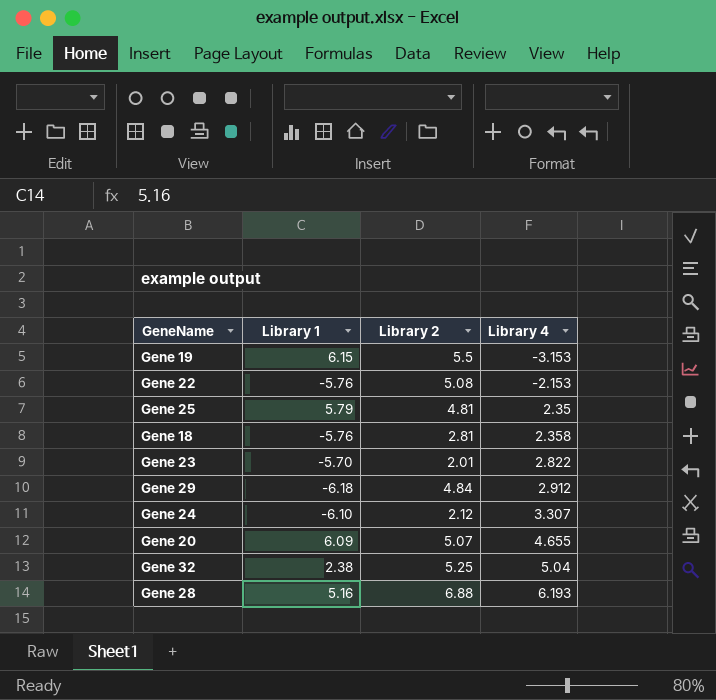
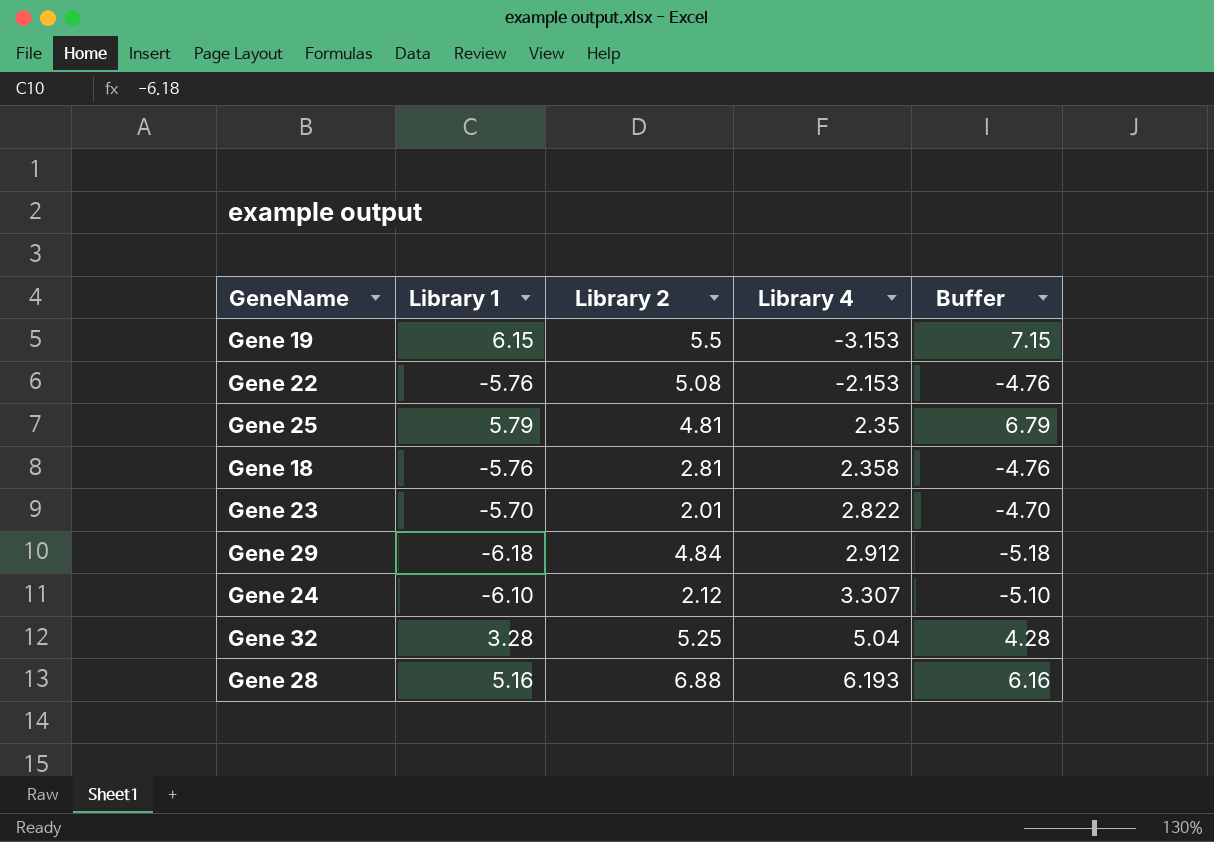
column Buffer | formula: none -> [Library 1] + 1
row Gene 20: 6.09 | 5.07 | 4.655 -> none
Gene 32 | Library 1: 2.38 -> 3.28

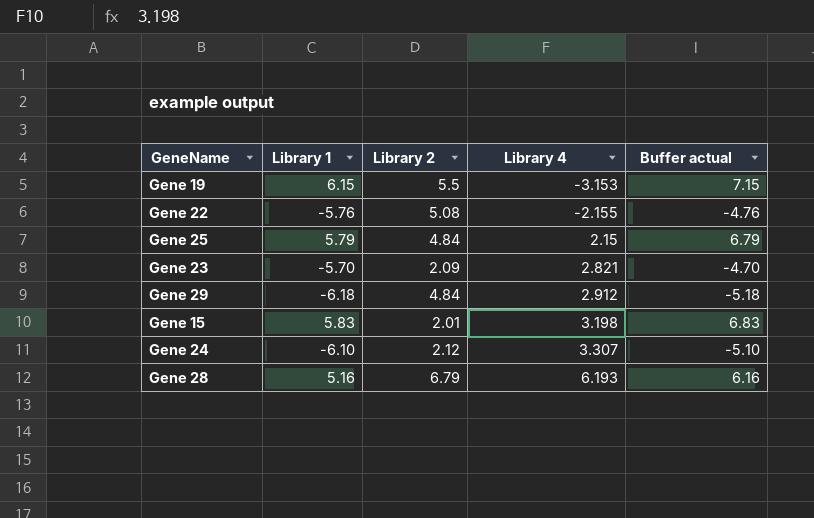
column name: Buffer -> Buffer actual
row Gene 18: -5.76 | 2.81 | 2.358 | -4.76 -> none
row Gene 32: 3.28 | 5.25 | 5.04 | 4.28 -> none
Gene 22 | Library 4: -2.153 -> -2.155
Gene 25 | Library 2: 4.81 -> 4.84
Gene 25 | Library 4: 2.35 -> 2.15
Gene 23 | Library 2: 2.01 -> 2.09
Gene 23 | Library 4: 2.822 -> 2.821
row Gene 15: none -> 5.83 | 2.01 | 3.198 | 6.83
Gene 28 | Library 2: 6.88 -> 6.79

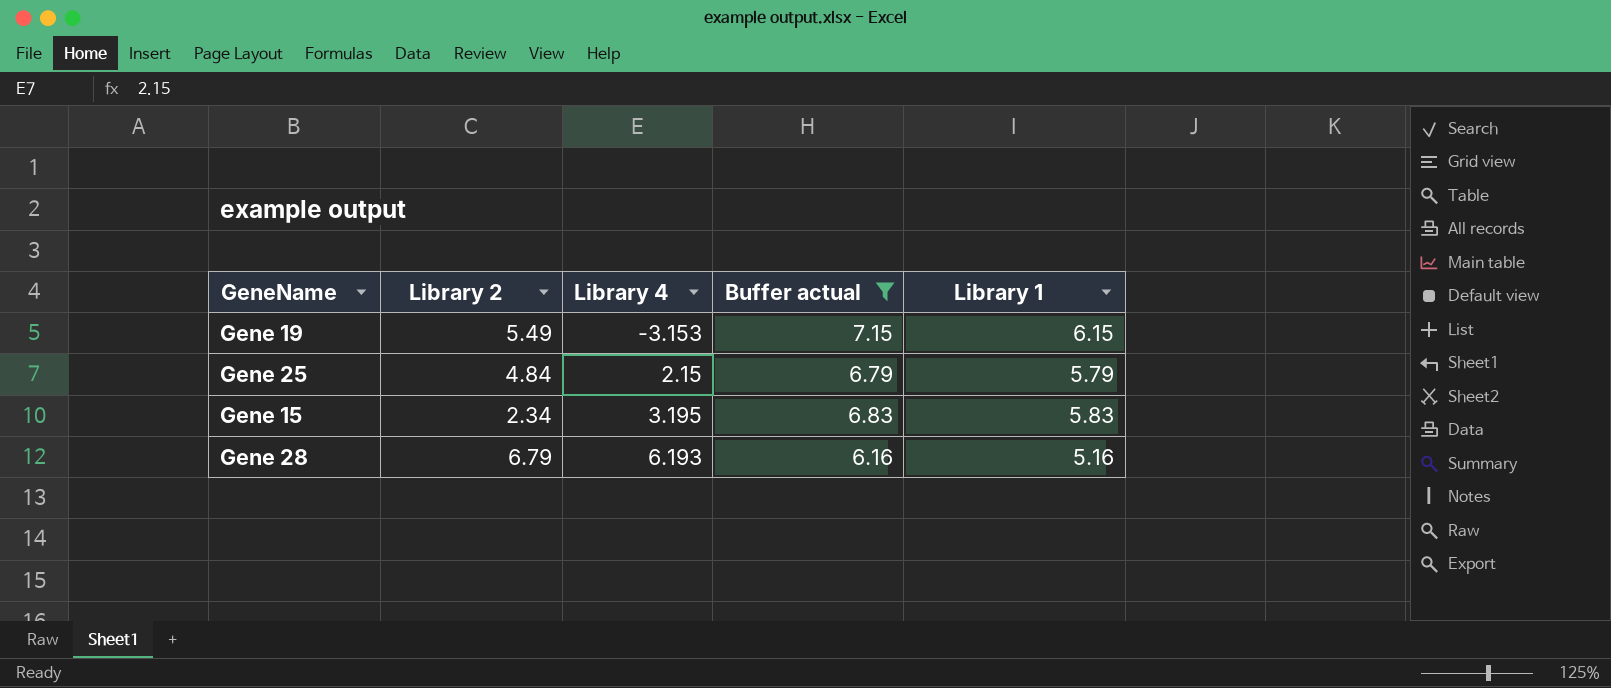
filter: none -> Buffer actual >= 6.16
column Library 1 | position: 2 -> 5
Gene 19 | Library 2: 5.5 -> 5.49
Gene 15 | Library 2: 2.01 -> 2.34
Gene 15 | Library 4: 3.198 -> 3.195

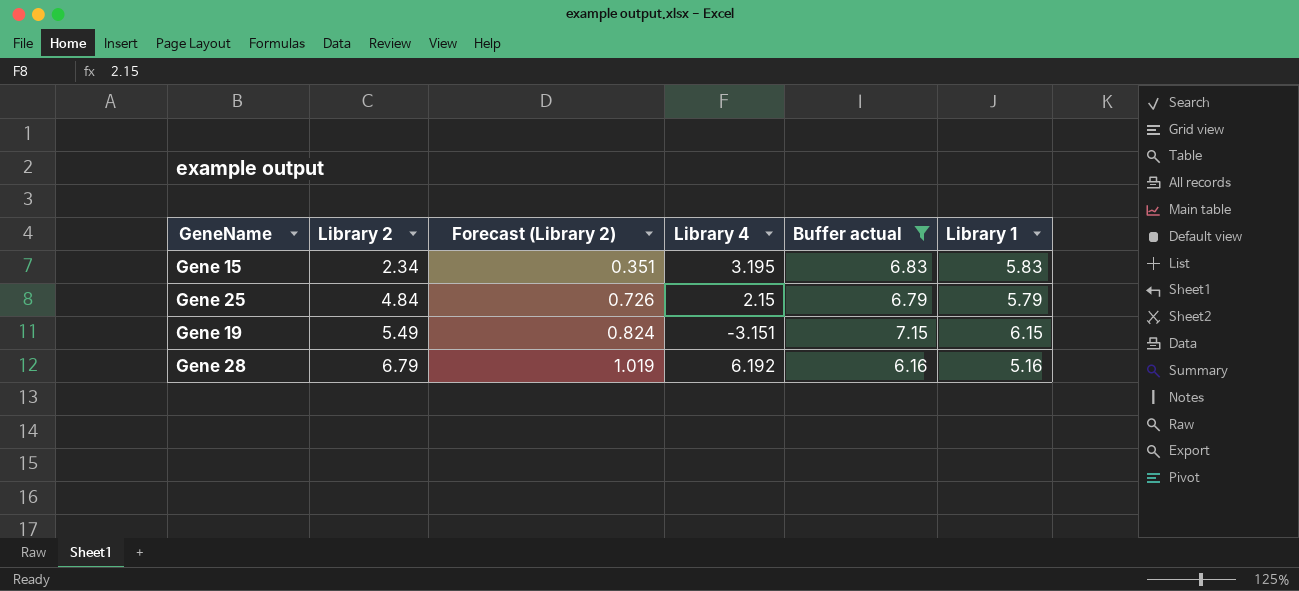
row order: Library 4 ascending -> Library 2 ascending
column Forecast (Library 2) | formula: none -> [Library 2] * 0.15
Gene 19 | Library 4: -3.153 -> -3.151
Gene 28 | Library 4: 6.193 -> 6.192

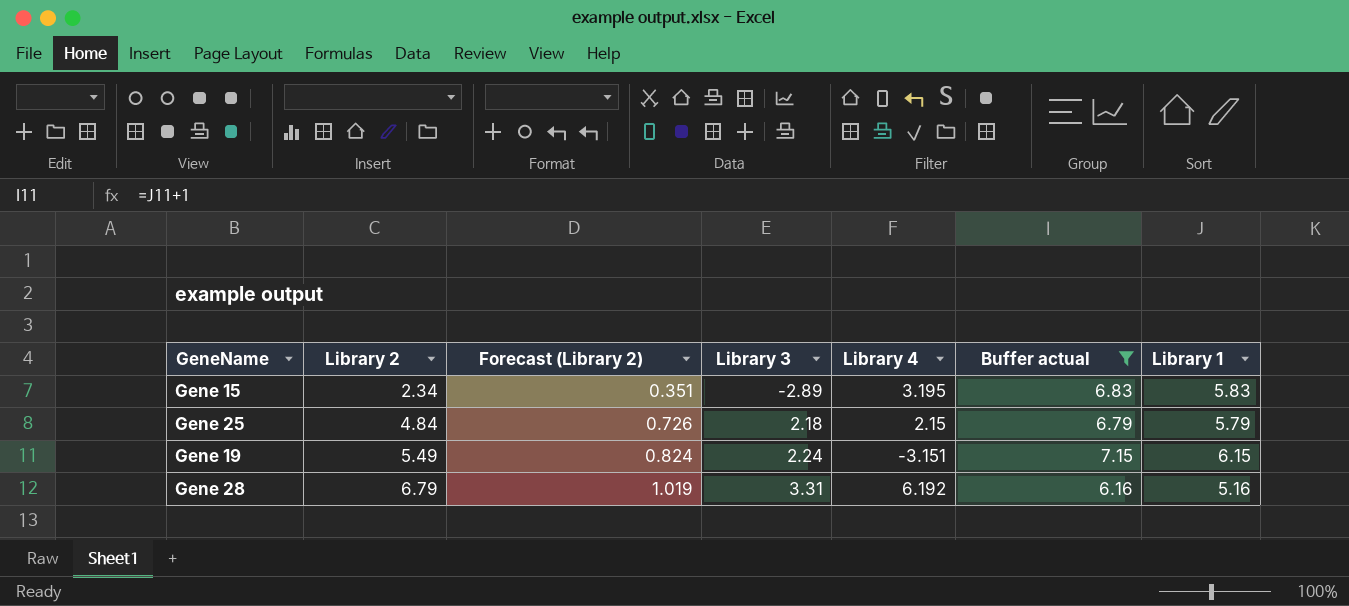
column Library 3 | position: none -> 4

